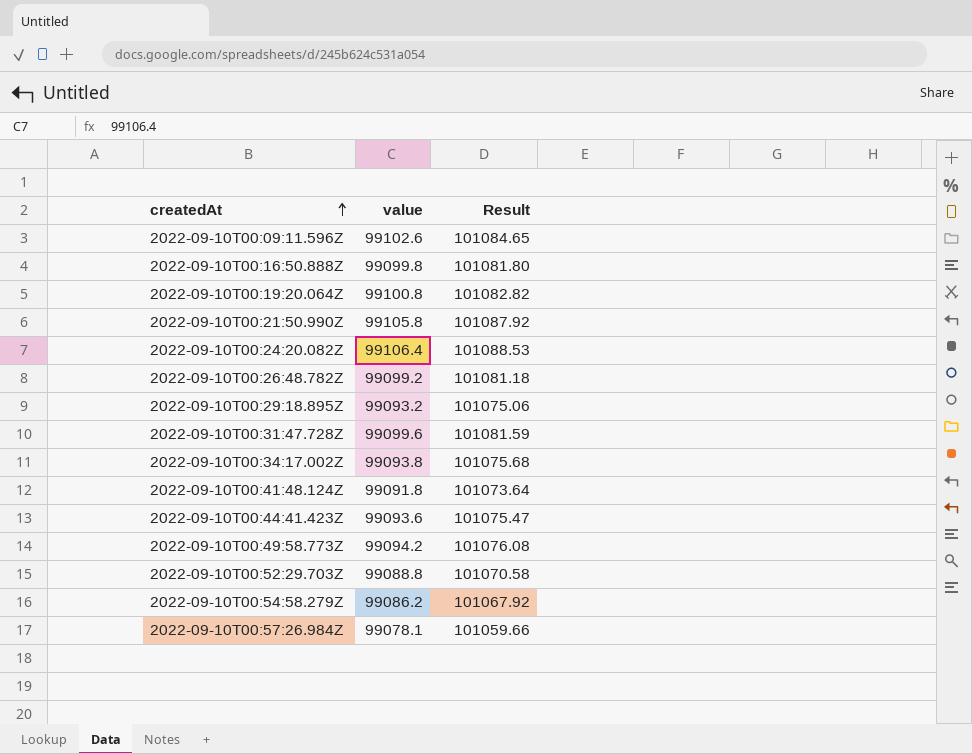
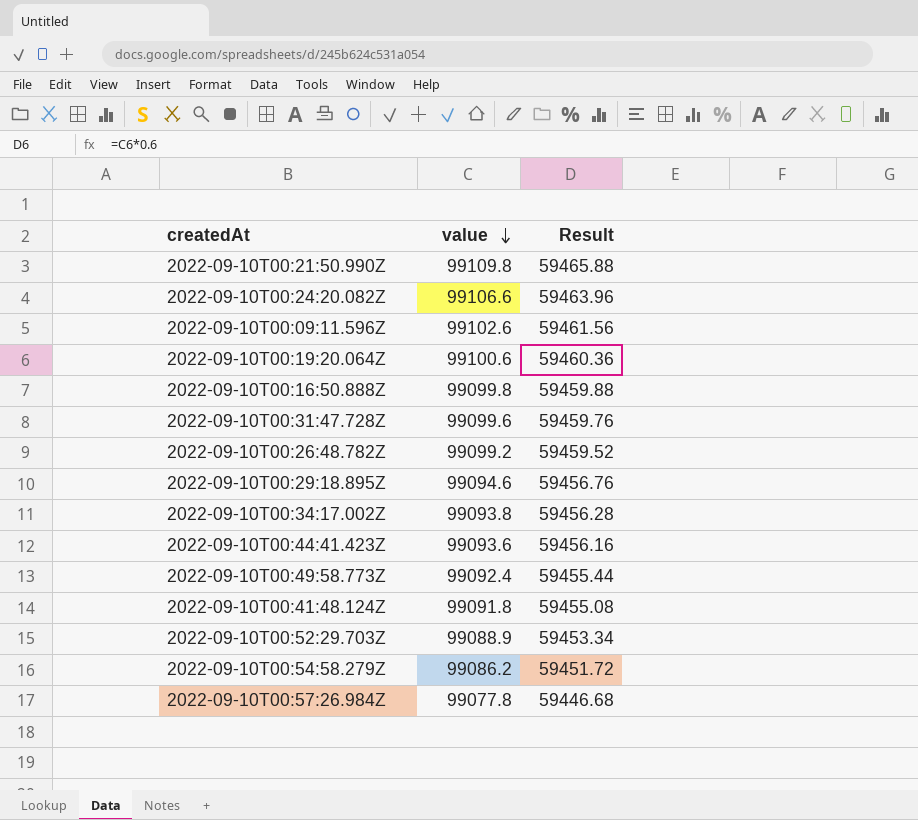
row order: createdAt ascending -> value descending
column Result | formula: [value] * 1.02 -> [value] * 0.6
2022-09-10T00:21:50.990Z | value: 99105.8 -> 99109.8
2022-09-10T00:24:20.082Z | value: 99106.4 -> 99106.6
2022-09-10T00:19:20.064Z | value: 99100.8 -> 99100.6
2022-09-10T00:29:18.895Z | value: 99093.2 -> 99094.6
2022-09-10T00:49:58.773Z | value: 99094.2 -> 99092.4
2022-09-10T00:52:29.703Z | value: 99088.8 -> 99088.9
2022-09-10T00:57:26.984Z | value: 99078.1 -> 99077.8

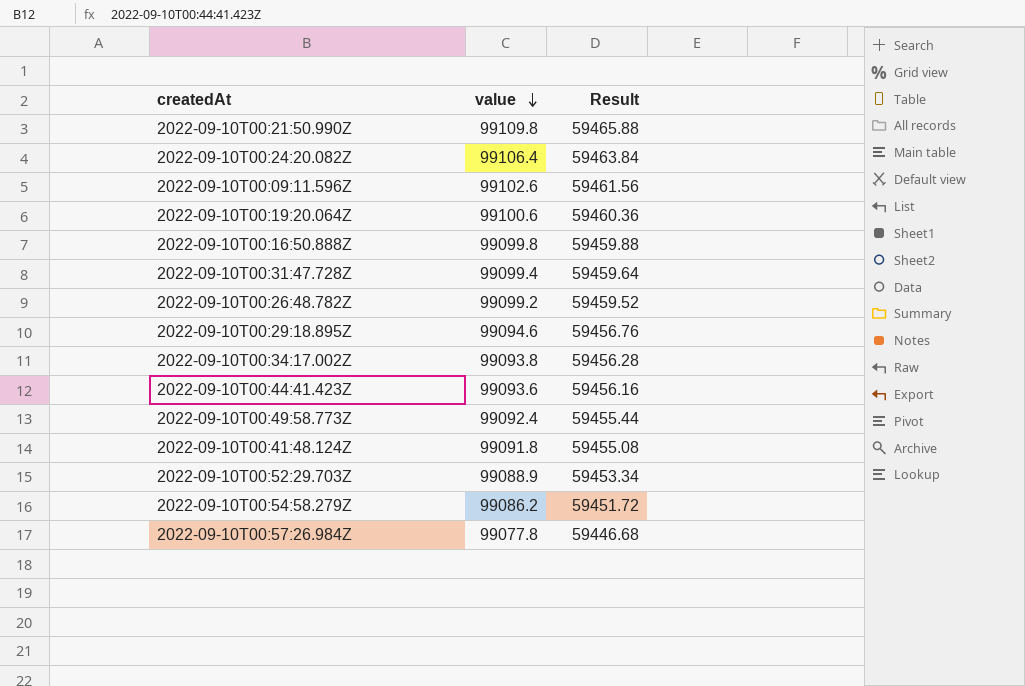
2022-09-10T00:24:20.082Z | value: 99106.6 -> 99106.4
2022-09-10T00:24:20.082Z | Result: 59463.96 -> 59463.84
2022-09-10T00:31:47.728Z | value: 99099.6 -> 99099.4
2022-09-10T00:31:47.728Z | Result: 59459.76 -> 59459.64

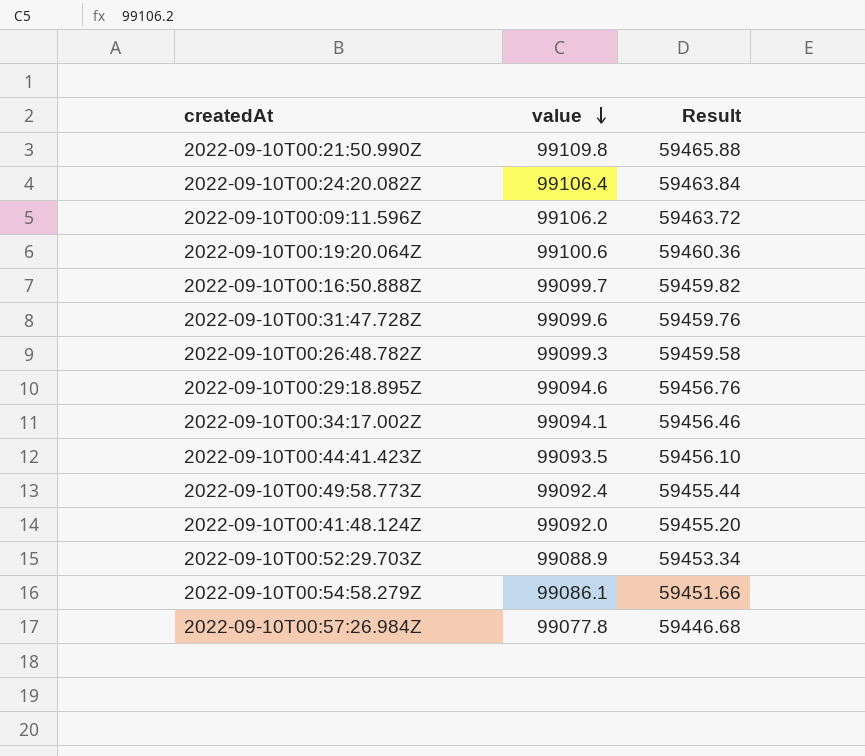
2022-09-10T00:09:11.596Z | value: 99102.6 -> 99106.2
2022-09-10T00:09:11.596Z | Result: 59461.56 -> 59463.72
2022-09-10T00:16:50.888Z | value: 99099.8 -> 99099.7
2022-09-10T00:16:50.888Z | Result: 59459.88 -> 59459.82
2022-09-10T00:31:47.728Z | value: 99099.4 -> 99099.6
2022-09-10T00:31:47.728Z | Result: 59459.64 -> 59459.76
2022-09-10T00:26:48.782Z | value: 99099.2 -> 99099.3
2022-09-10T00:26:48.782Z | Result: 59459.52 -> 59459.58
2022-09-10T00:34:17.002Z | value: 99093.8 -> 99094.1
2022-09-10T00:34:17.002Z | Result: 59456.28 -> 59456.46
2022-09-10T00:44:41.423Z | value: 99093.6 -> 99093.5
2022-09-10T00:44:41.423Z | Result: 59456.16 -> 59456.10
2022-09-10T00:41:48.124Z | value: 99091.8 -> 99092.0
2022-09-10T00:41:48.124Z | Result: 59455.08 -> 59455.20
2022-09-10T00:54:58.279Z | value: 99086.2 -> 99086.1
2022-09-10T00:54:58.279Z | Result: 59451.72 -> 59451.66

